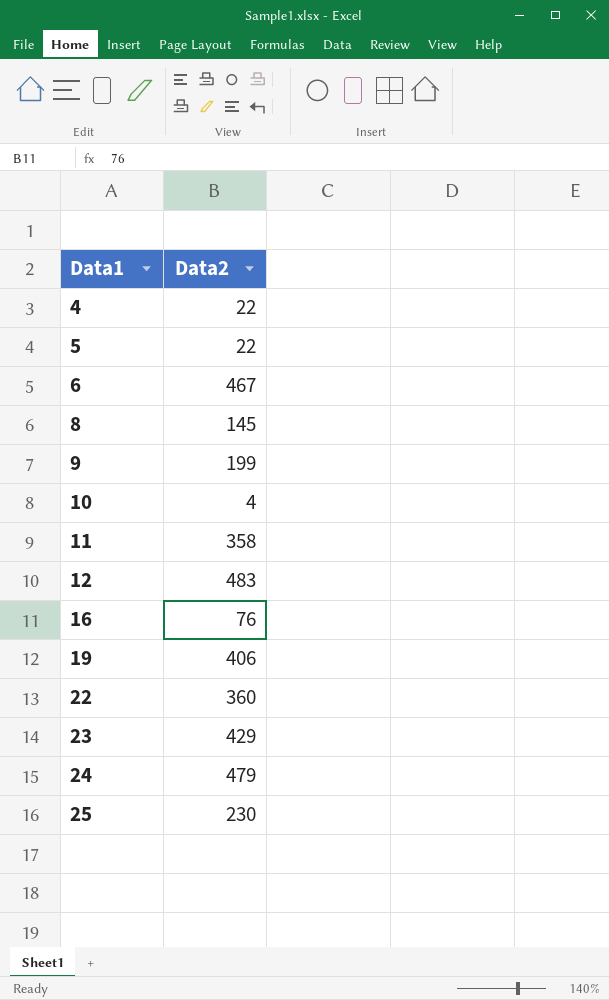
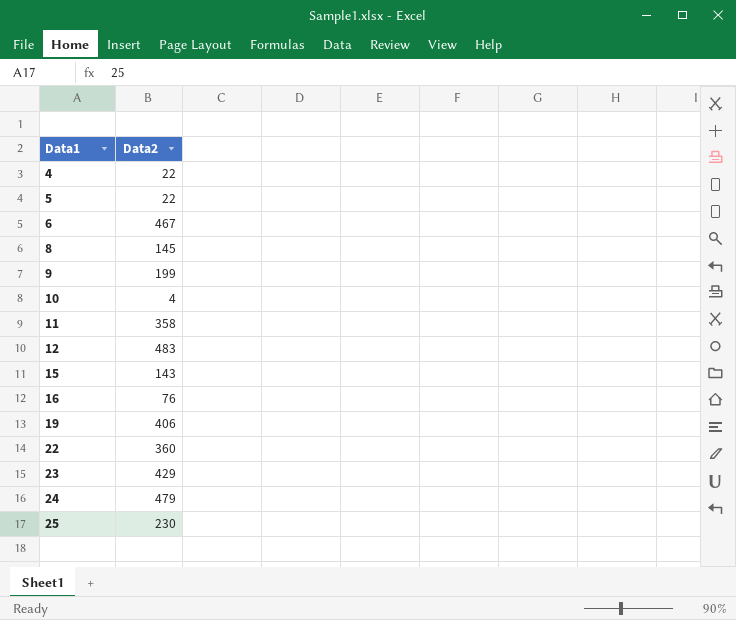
row 15: none -> 143

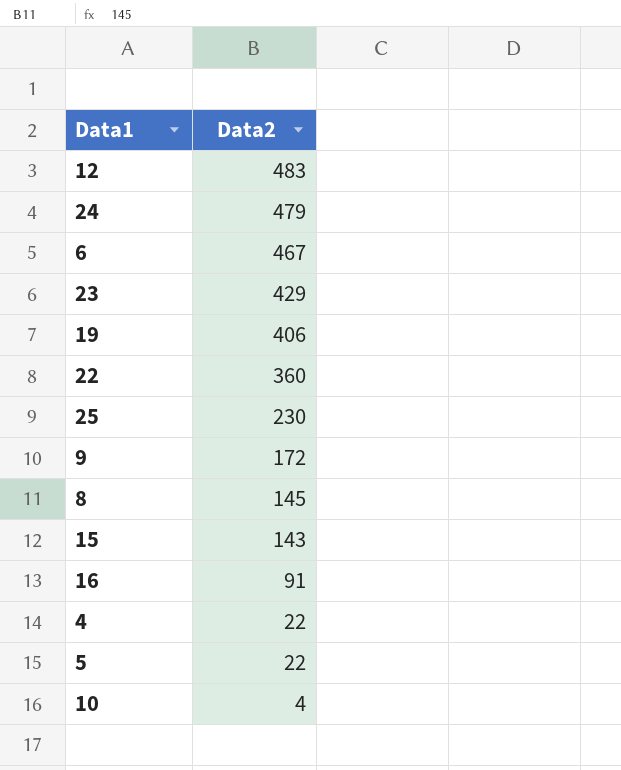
row order: Data1 ascending -> Data2 descending
row 11: 358 -> none
9 | Data2: 199 -> 172
16 | Data2: 76 -> 91

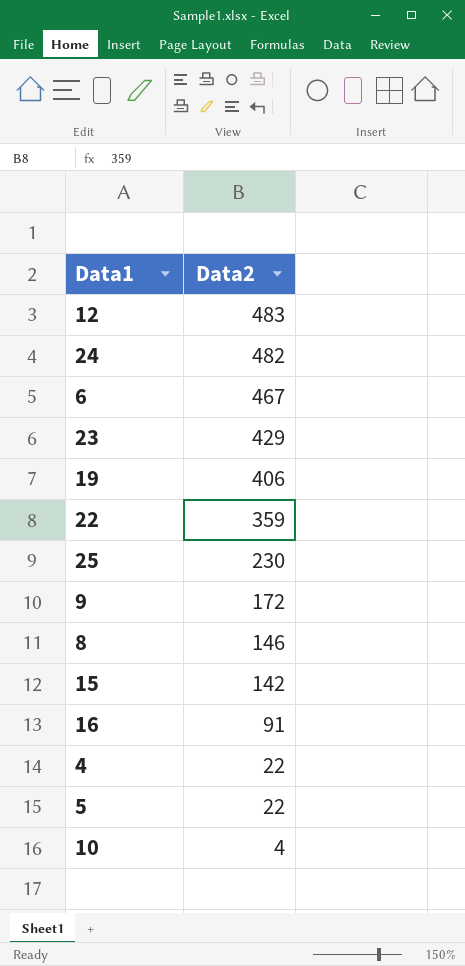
24 | Data2: 479 -> 482
22 | Data2: 360 -> 359
8 | Data2: 145 -> 146
15 | Data2: 143 -> 142

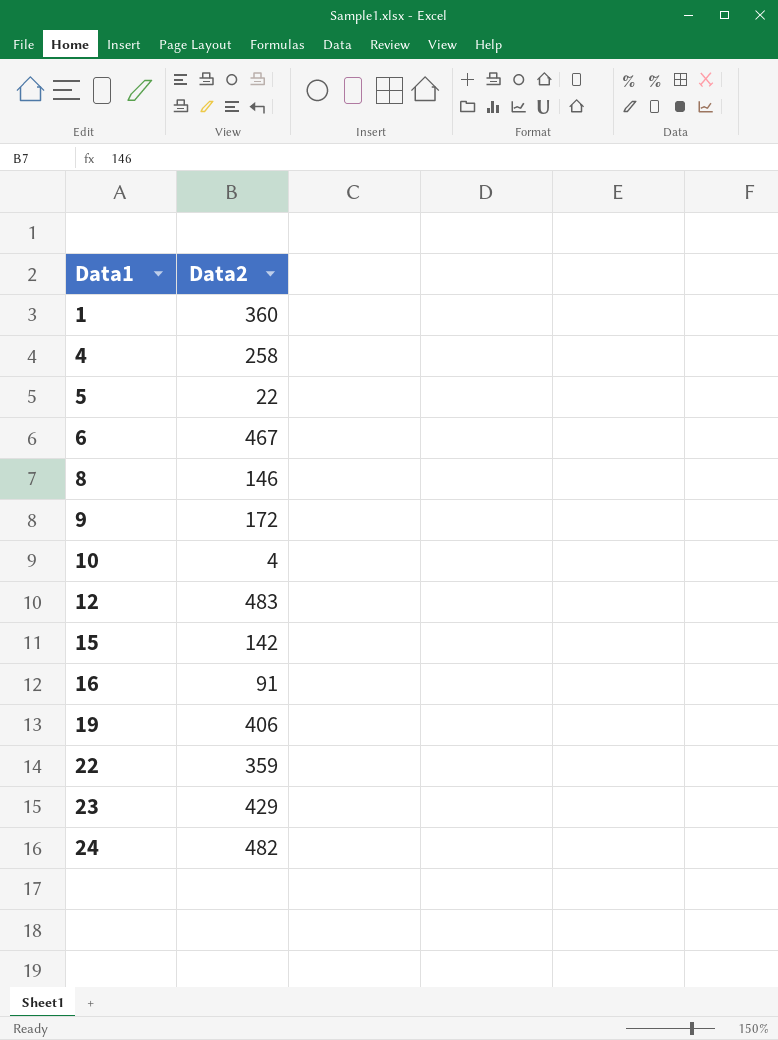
row order: Data2 descending -> Data1 ascending
row 25: 230 -> none
row 1: none -> 360
4 | Data2: 22 -> 258

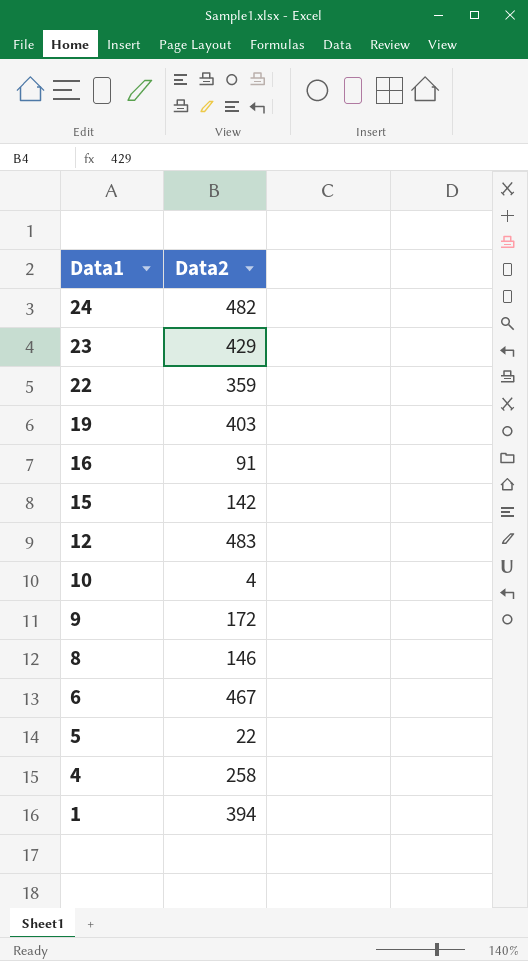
row order: Data1 ascending -> Data1 descending
19 | Data2: 406 -> 403
1 | Data2: 360 -> 394

